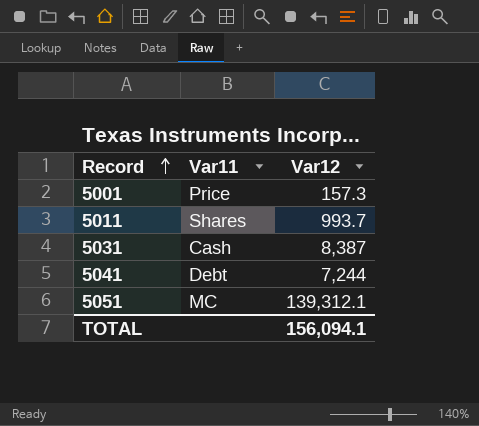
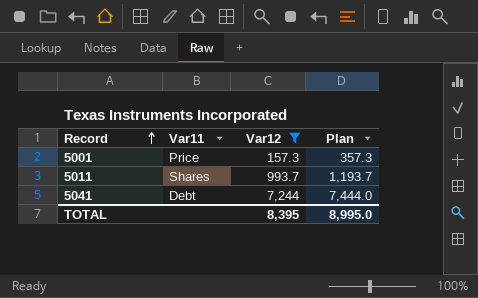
filter: none -> Var12 <= 7,244
column Plan | formula: none -> [Var12] + 200
TOTAL | Var12: 156,094.1 -> 8,395

